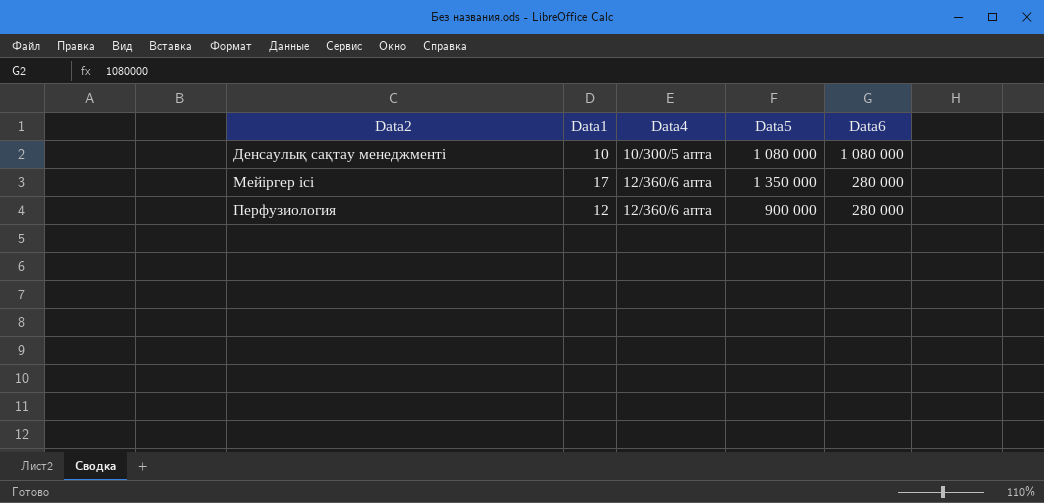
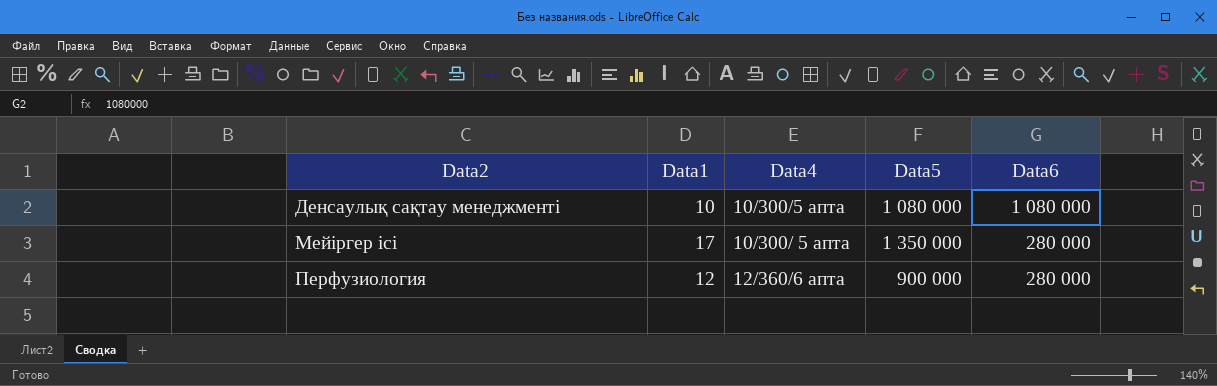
Мейіргер ісі | Data4: 12/360/6 апта -> 10/300/ 5 апта

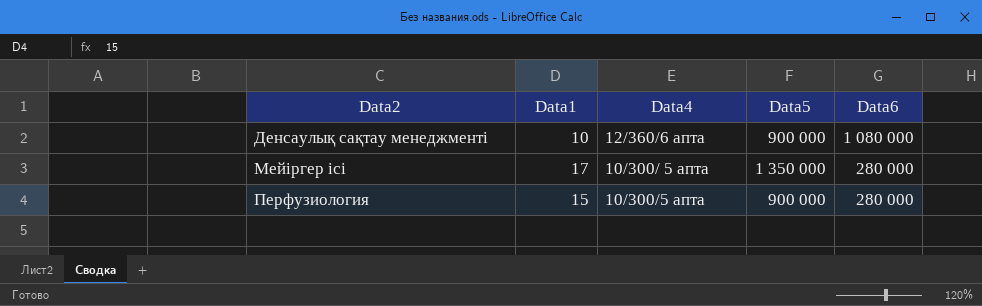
Денсаулық сақтау менеджменті | Data4: 10/300/5 апта -> 12/360/6 апта
Денсаулық сақтау менеджменті | Data5: 1 080 000 -> 900 000
Перфузиология | Data1: 12 -> 15
Перфузиология | Data4: 12/360/6 апта -> 10/300/5 апта

